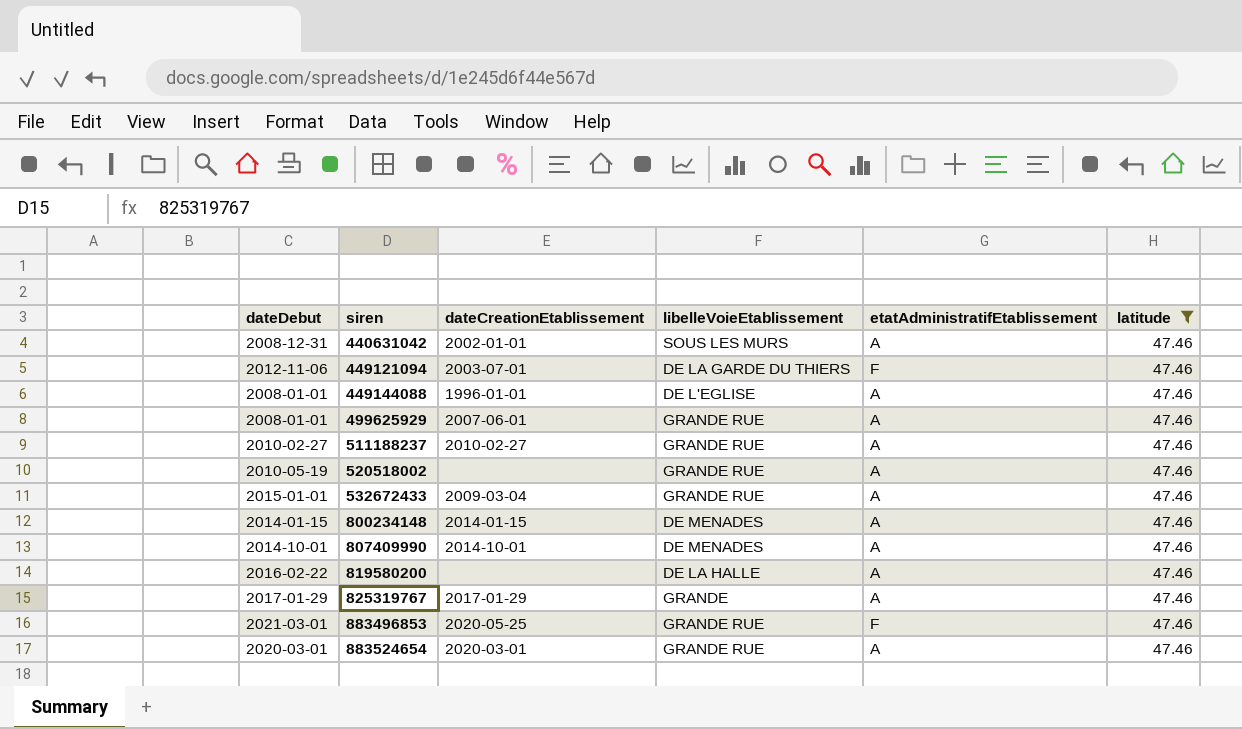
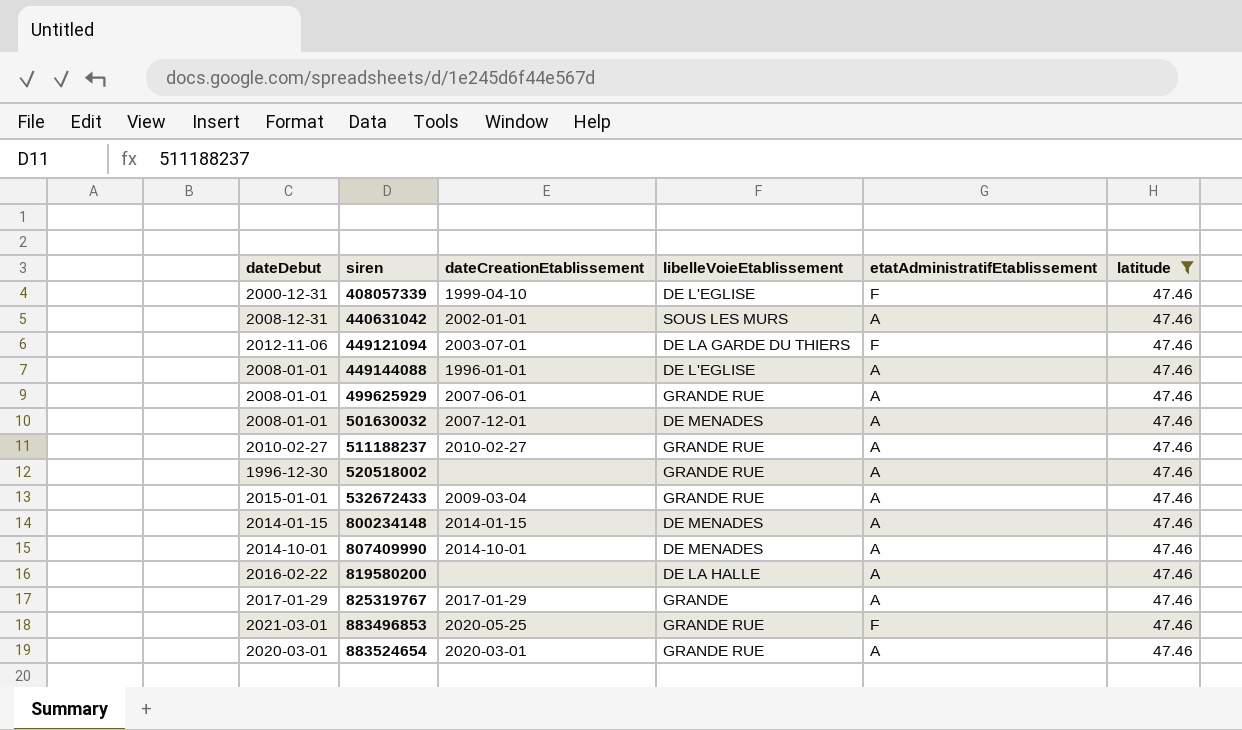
row 408057339: none -> 2000-12-31 | 1999-04-10 | DE L'EGLISE | F | 47.46
row 501630032: none -> 2008-01-01 | 2007-12-01 | DE MENADES | A | 47.46
520518002 | dateDebut: 2010-05-19 -> 1996-12-30

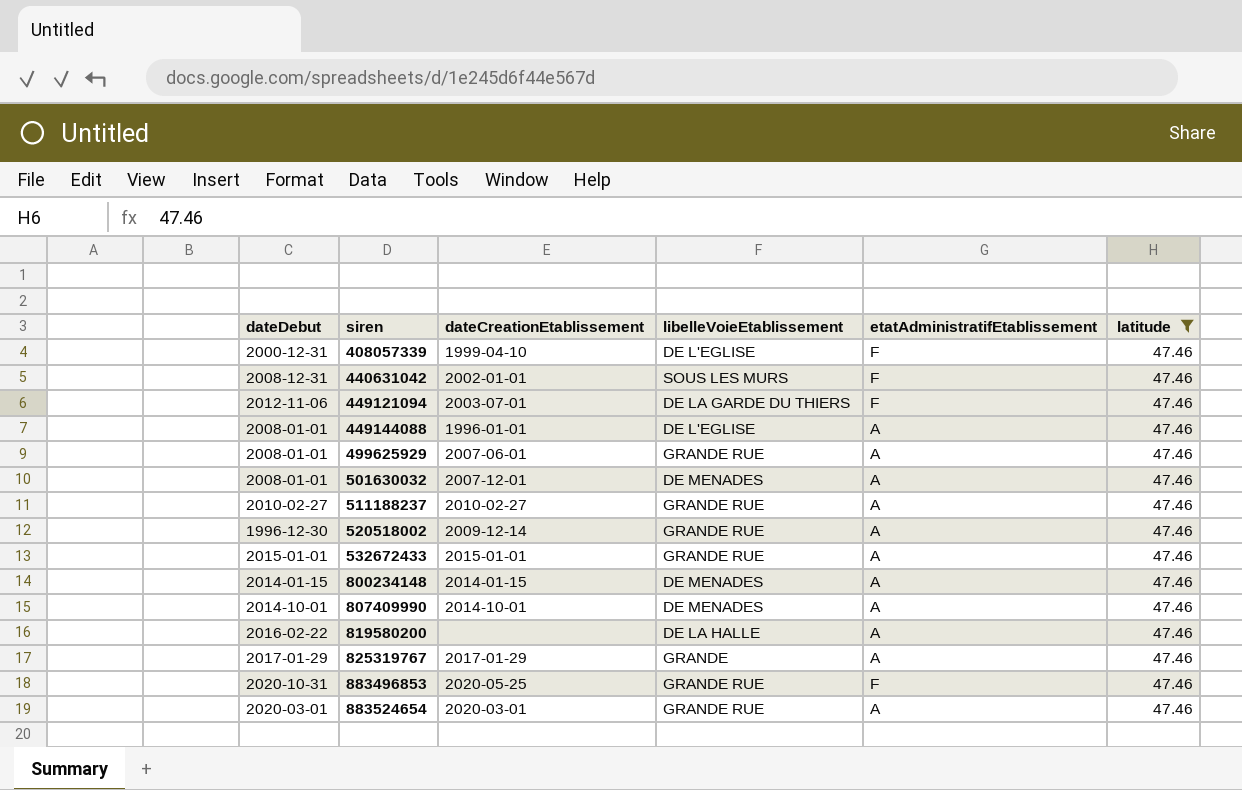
440631042 | etatAdministratifEtablissement: A -> F
520518002 | dateCreationEtablissement: none -> 2009-12-14
532672433 | dateCreationEtablissement: 2009-03-04 -> 2015-01-01
883496853 | dateDebut: 2021-03-01 -> 2020-10-31

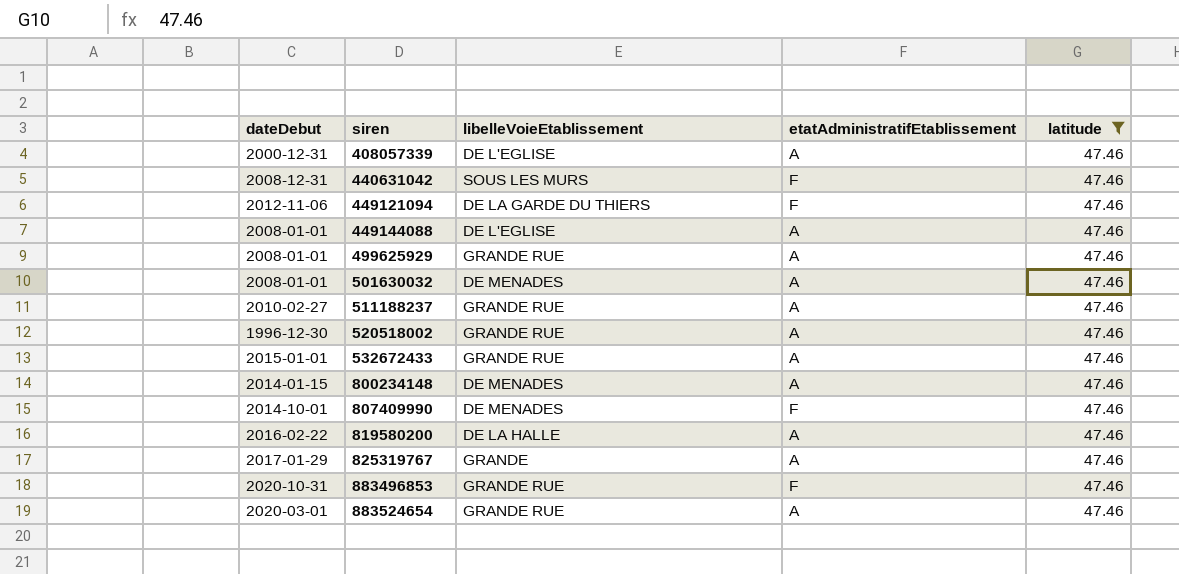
column dateCreationEtablissement | position: 3 -> none
408057339 | etatAdministratifEtablissement: F -> A
807409990 | etatAdministratifEtablissement: A -> F

